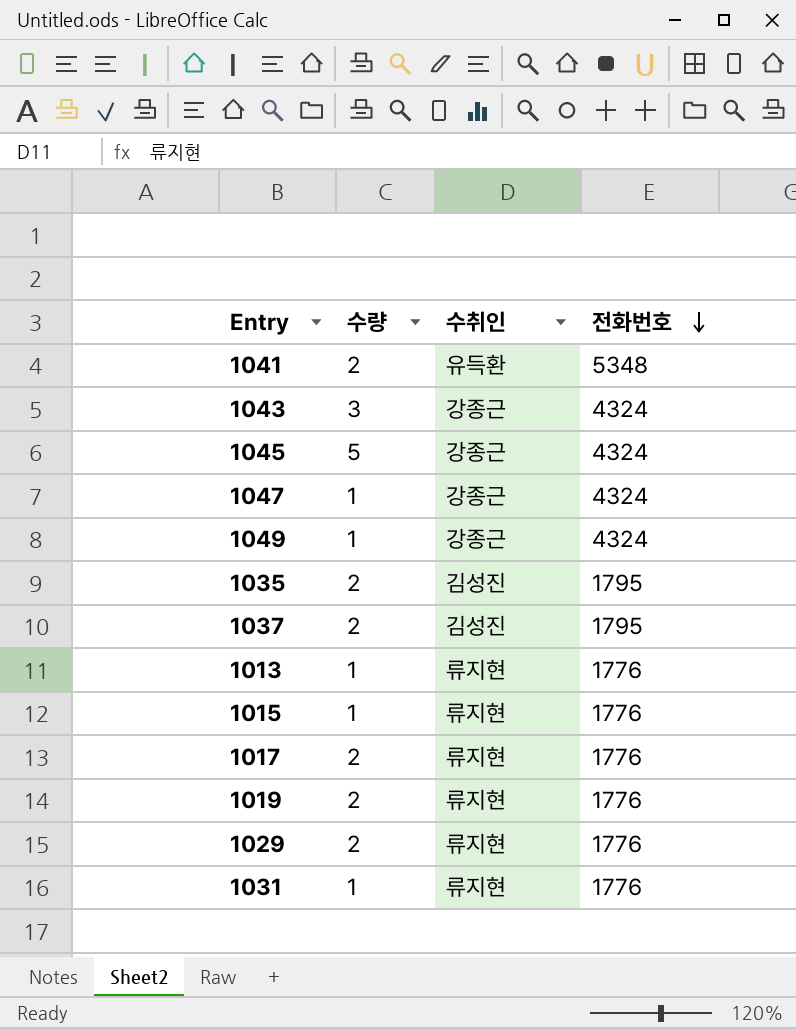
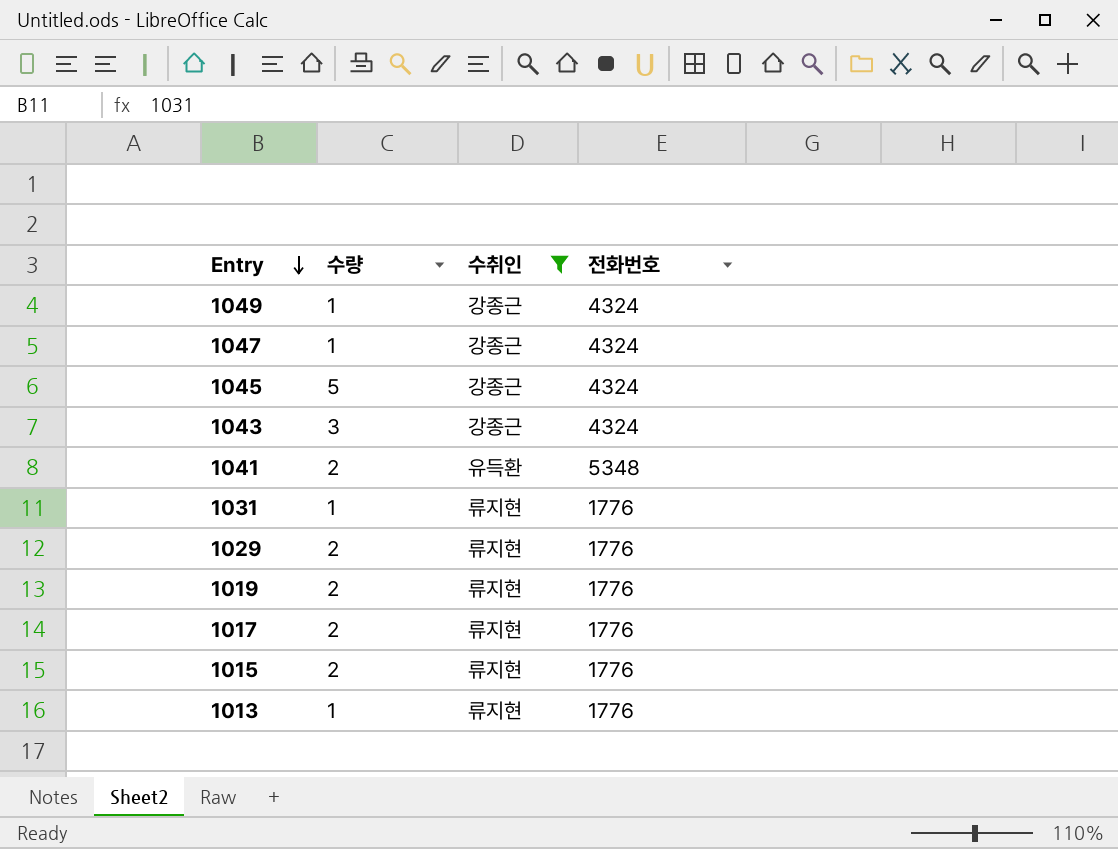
filter: none -> 수취인 != 김성진
row order: 전화번호 descending -> Entry descending
1015 | 수량: 1 -> 2

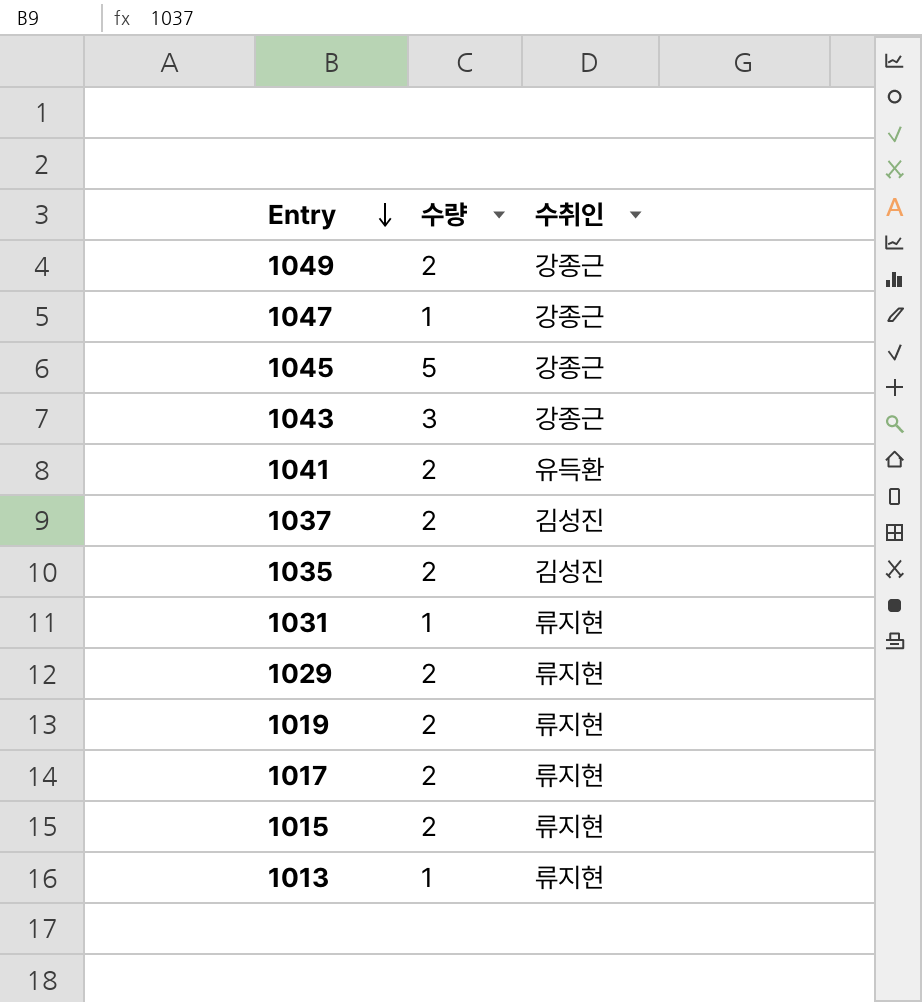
filter: 수취인 != 김성진 -> none
column 전화번호 | position: 4 -> none
1049 | 수량: 1 -> 2

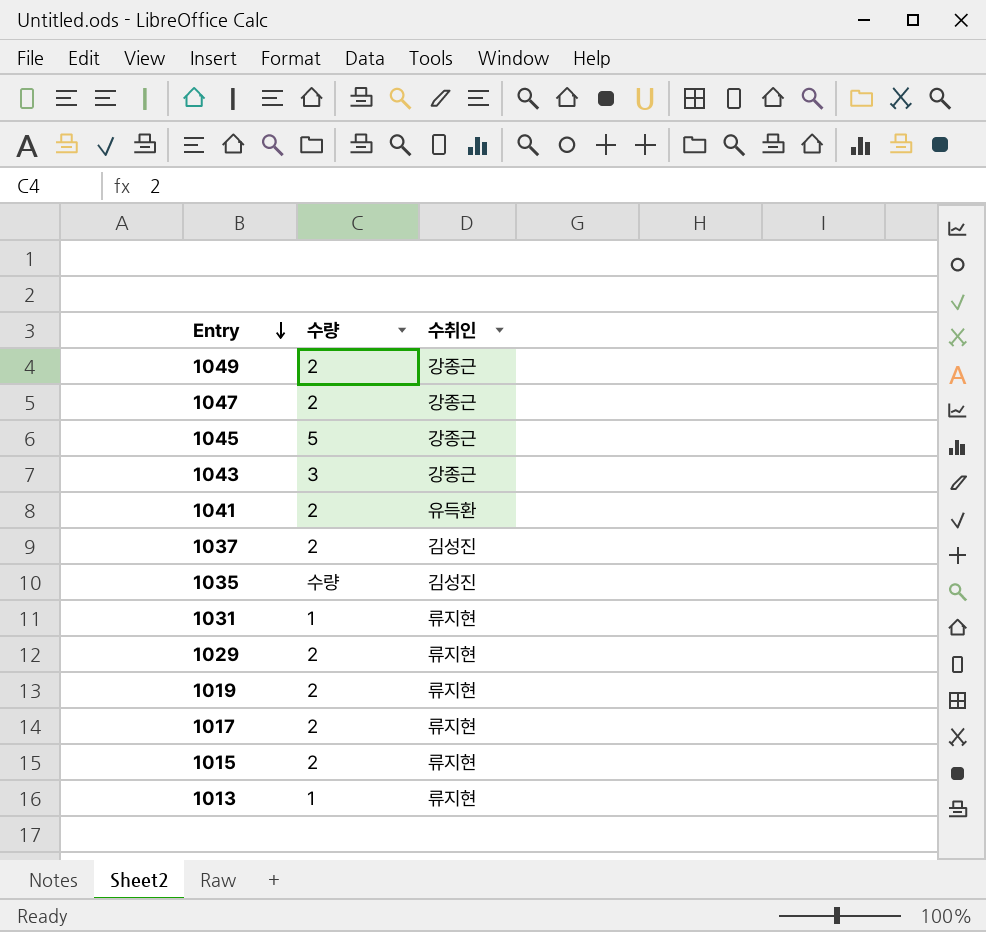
1047 | 수량: 1 -> 2
1035 | 수량: 2 -> 수량

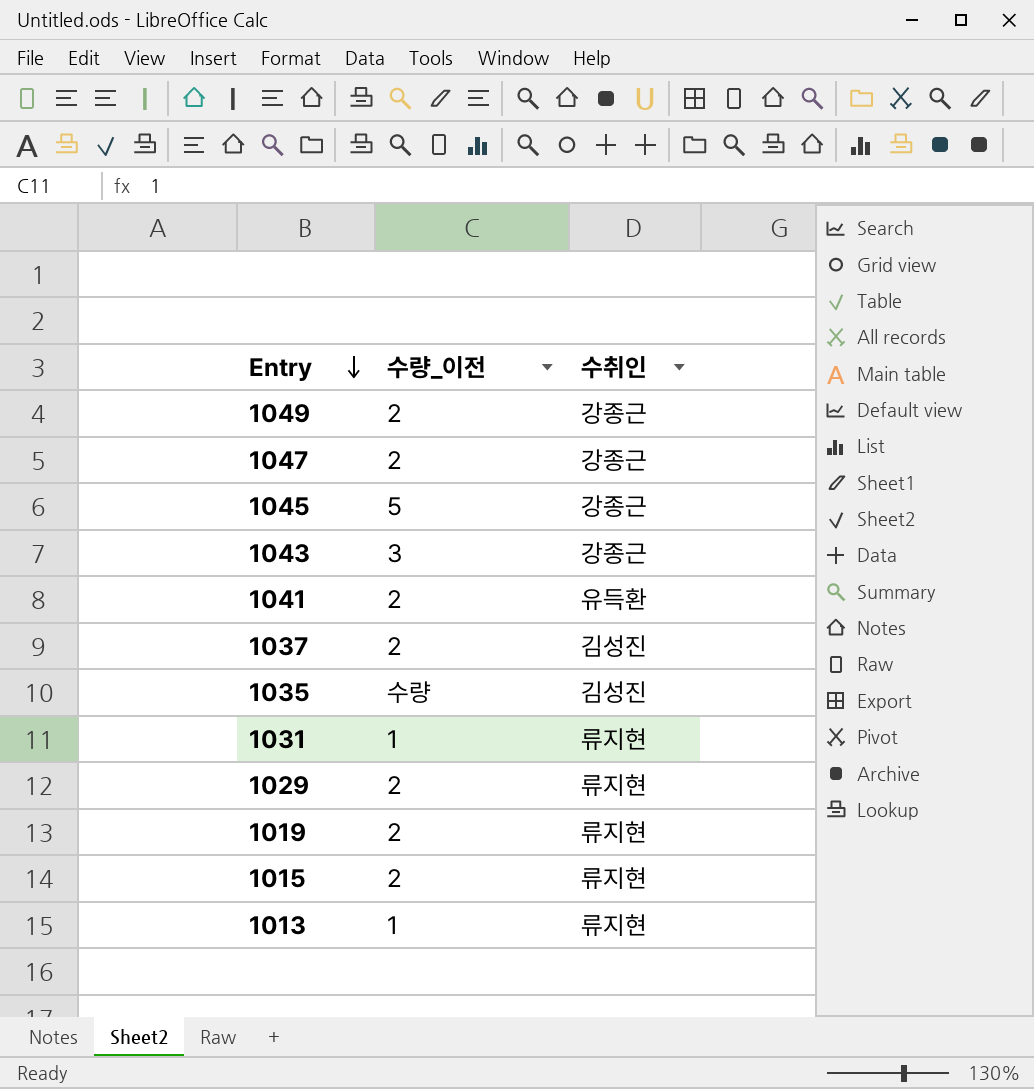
column name: 수량 -> 수량_이전
row 1017: 2 | 류지현 -> none

